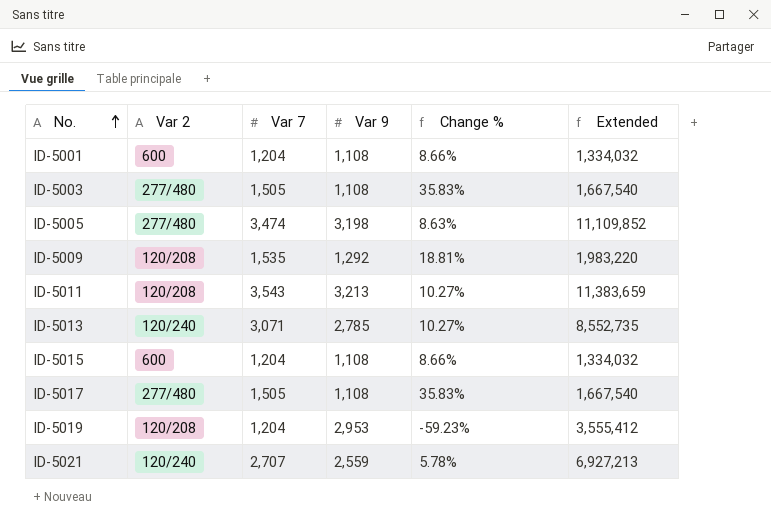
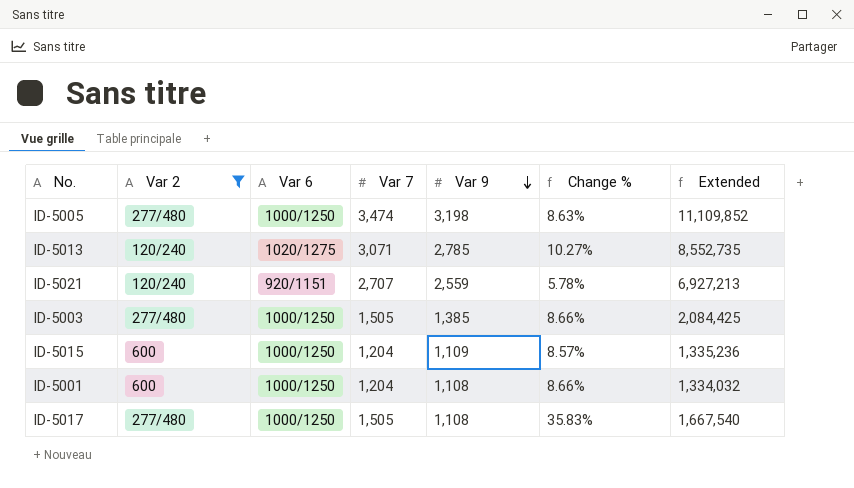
filter: none -> Var 2 != 120/208
row order: No. ascending -> Var 9 descending
column Var 6 | position: none -> 3
ID-5003 | Var 9: 1,108 -> 1,385
ID-5003 | Change %: 35.83% -> 8.66%
ID-5003 | Extended: 1,667,540 -> 2,084,425
ID-5015 | Var 9: 1,108 -> 1,109
ID-5015 | Change %: 8.66% -> 8.57%
ID-5015 | Extended: 1,334,032 -> 1,335,236

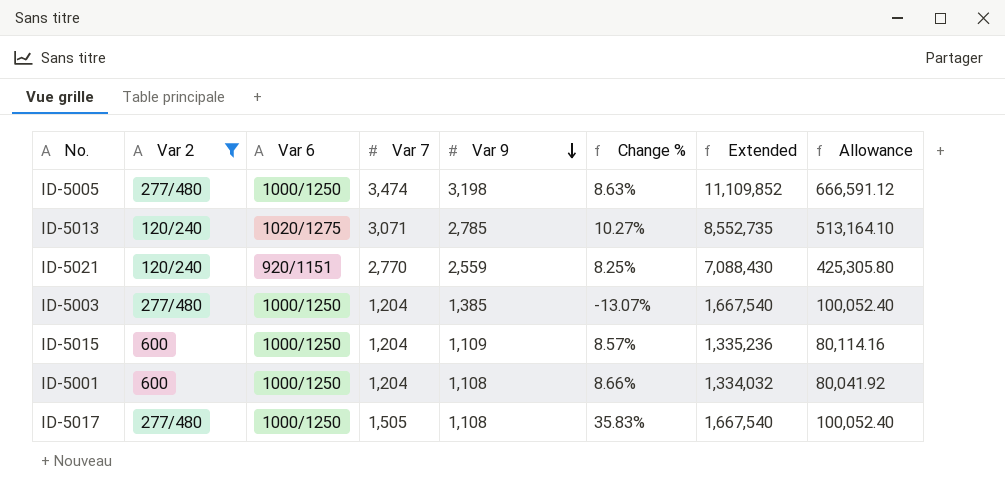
column Allowance | formula: none -> [Extended] * 0.06
ID-5021 | Var 7: 2,707 -> 2,770
ID-5021 | Change %: 5.78% -> 8.25%
ID-5021 | Extended: 6,927,213 -> 7,088,430
ID-5003 | Var 7: 1,505 -> 1,204
ID-5003 | Change %: 8.66% -> -13.07%
ID-5003 | Extended: 2,084,425 -> 1,667,540

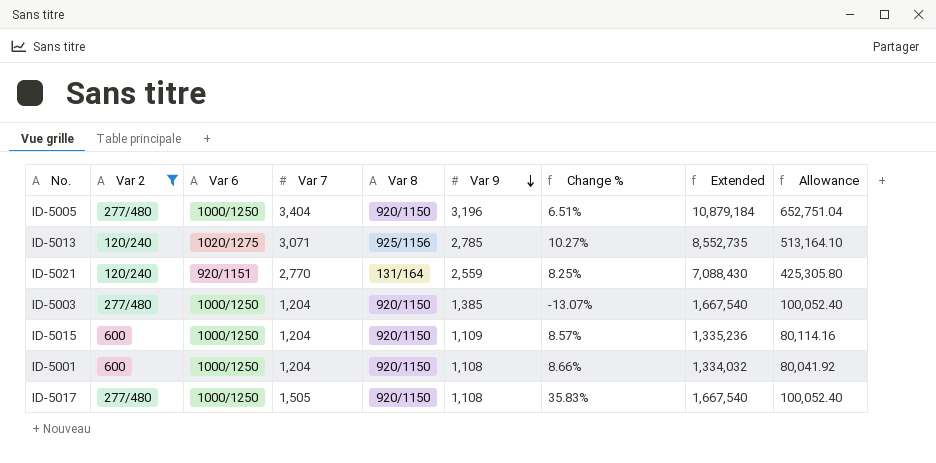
column Var 8 | position: none -> 5
ID-5005 | Var 7: 3,474 -> 3,404
ID-5005 | Var 9: 3,198 -> 3,196
ID-5005 | Change %: 8.63% -> 6.51%
ID-5005 | Extended: 11,109,852 -> 10,879,184
ID-5005 | Allowance: 666,591.12 -> 652,751.04

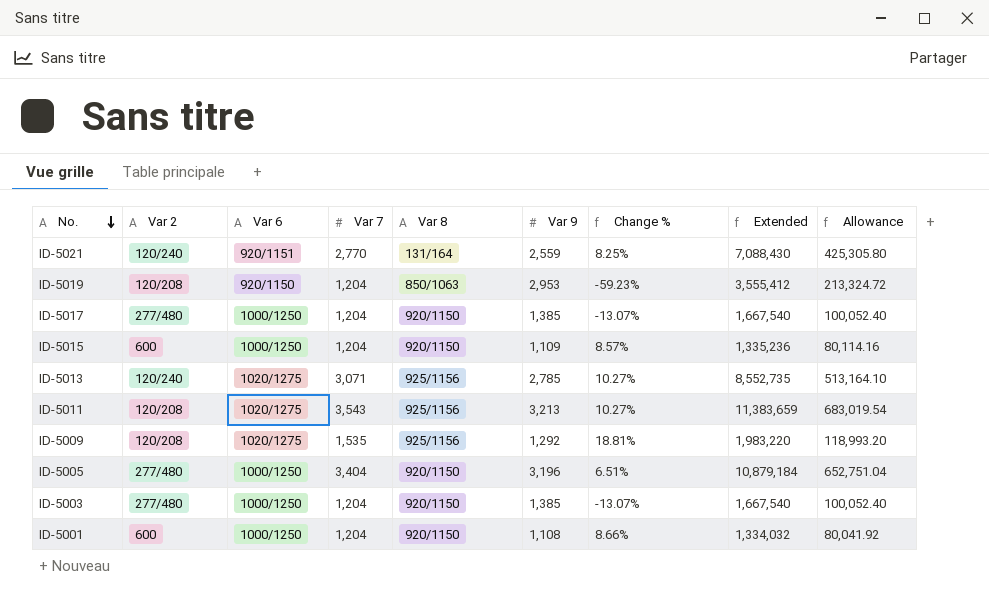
filter: Var 2 != 120/208 -> none
row order: Var 9 descending -> No. descending
ID-5017 | Var 7: 1,505 -> 1,204
ID-5017 | Var 9: 1,108 -> 1,385
ID-5017 | Change %: 35.83% -> -13.07%

